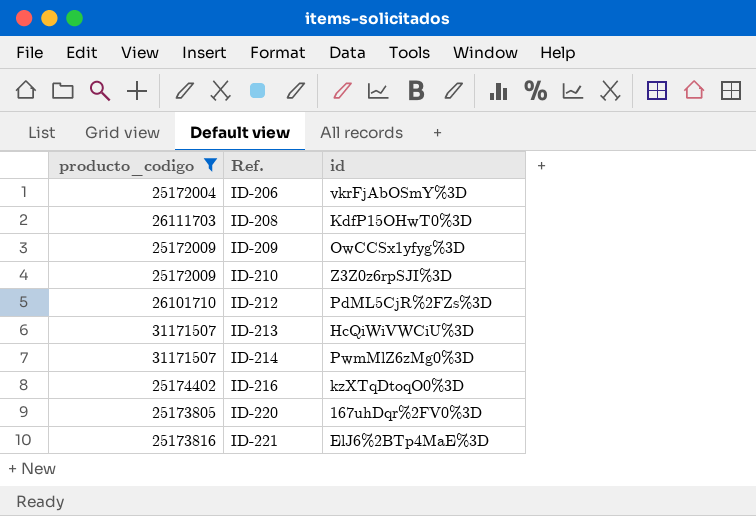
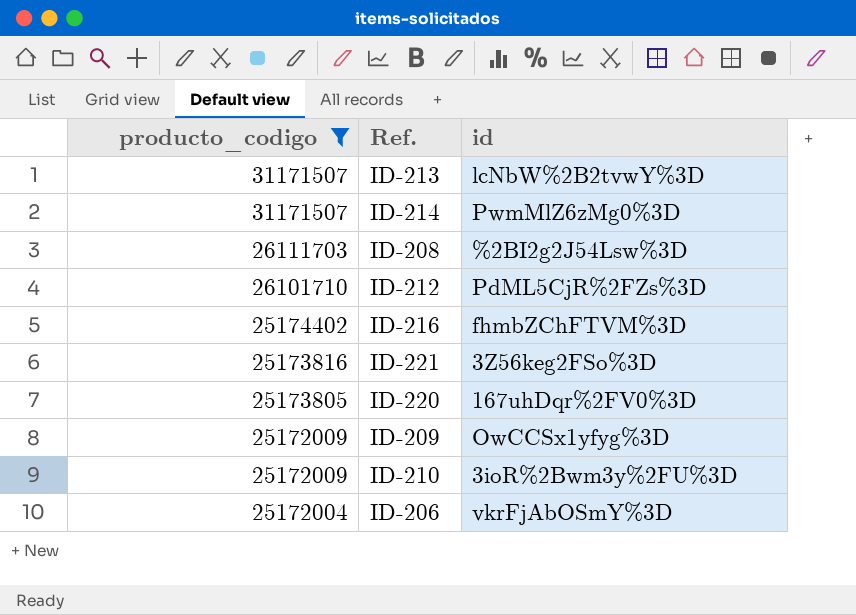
row order: Ref. ascending -> producto_codigo descending
ID-213 | id: HcQiWiVWCiU%3D -> lcNbW%2B2tvwY%3D
ID-208 | id: KdfP15OHwT0%3D -> %2BI2g2J54Lsw%3D
ID-216 | id: kzXTqDtoqO0%3D -> fhmbZChFTVM%3D
ID-221 | id: ElJ6%2BTp4MaE%3D -> 3Z56keg2FSo%3D
ID-210 | id: Z3Z0z6rpSJI%3D -> 3ioR%2Bwm3y%2FU%3D

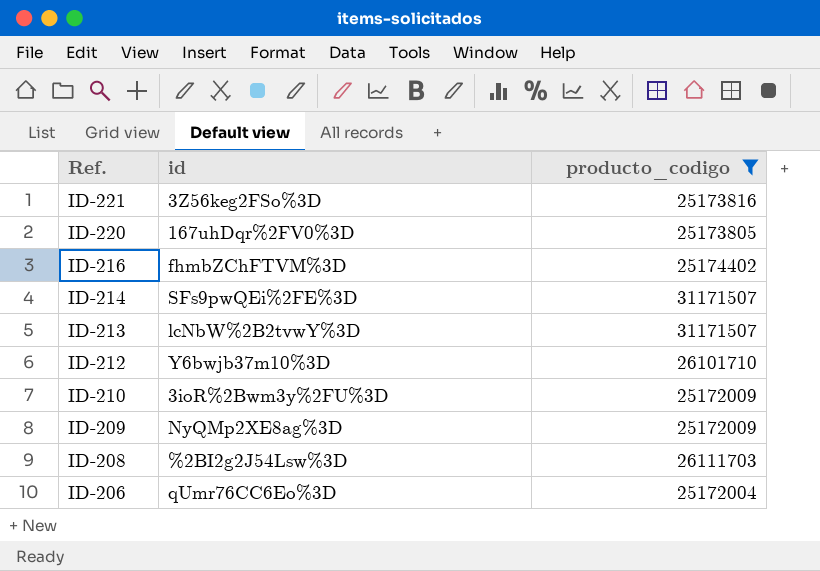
row order: producto_codigo descending -> Ref. descending
column producto_codigo | position: 1 -> 3
ID-214 | id: PwmMlZ6zMg0%3D -> SFs9pwQEi%2FE%3D
ID-212 | id: PdML5CjR%2FZs%3D -> Y6bwjb37m10%3D
ID-209 | id: OwCCSx1yfyg%3D -> NyQMp2XE8ag%3D
ID-206 | id: vkrFjAbOSmY%3D -> qUmr76CC6Eo%3D

